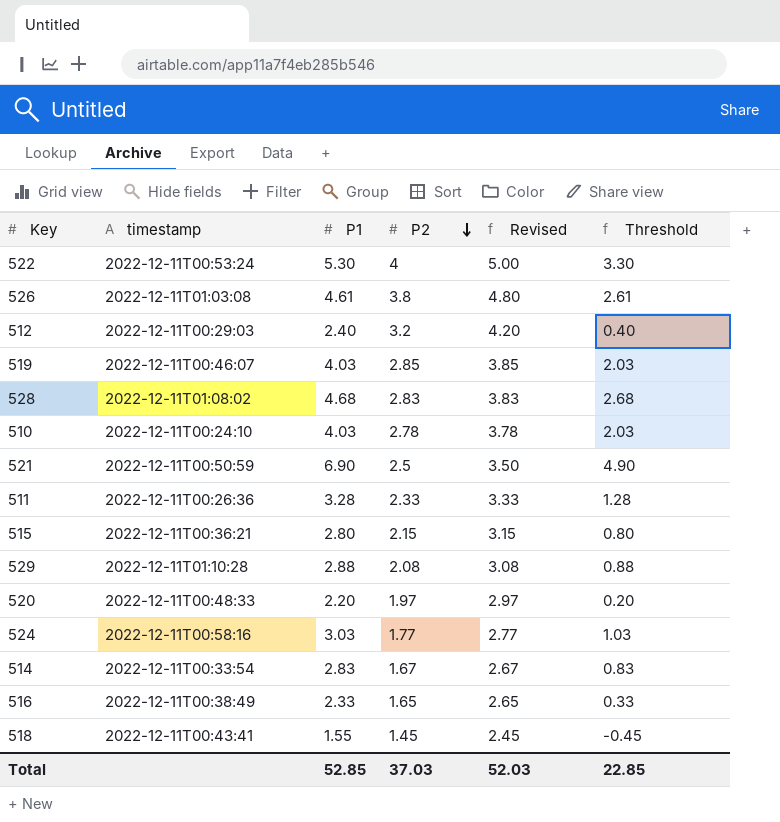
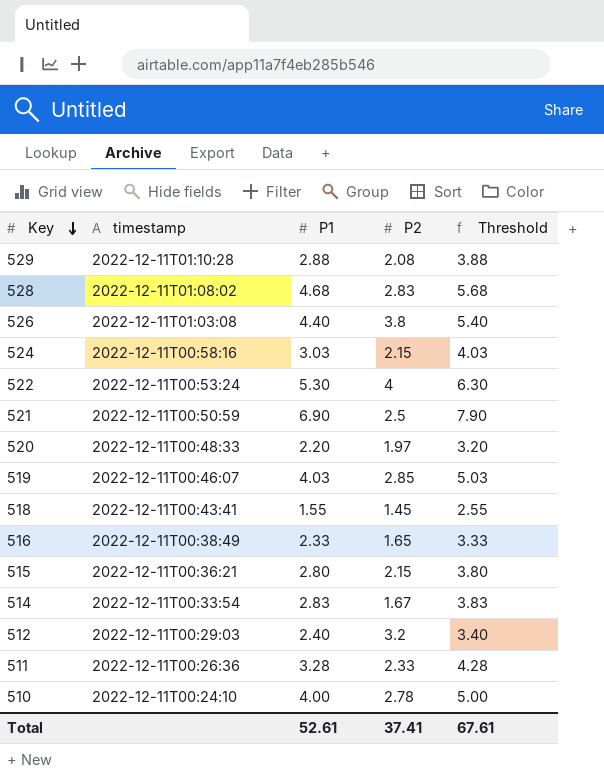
row order: P2 descending -> Key descending
column Revised | formula: [P2] + 1 -> none
column Threshold | formula: [P1] - 2 -> [P1] + 1
526 | P1: 4.61 -> 4.40
524 | P2: 1.77 -> 2.15
510 | P1: 4.03 -> 4.00
Total | P1: 52.85 -> 52.61
Total | P2: 37.03 -> 37.41
Total | Threshold: 22.85 -> 67.61

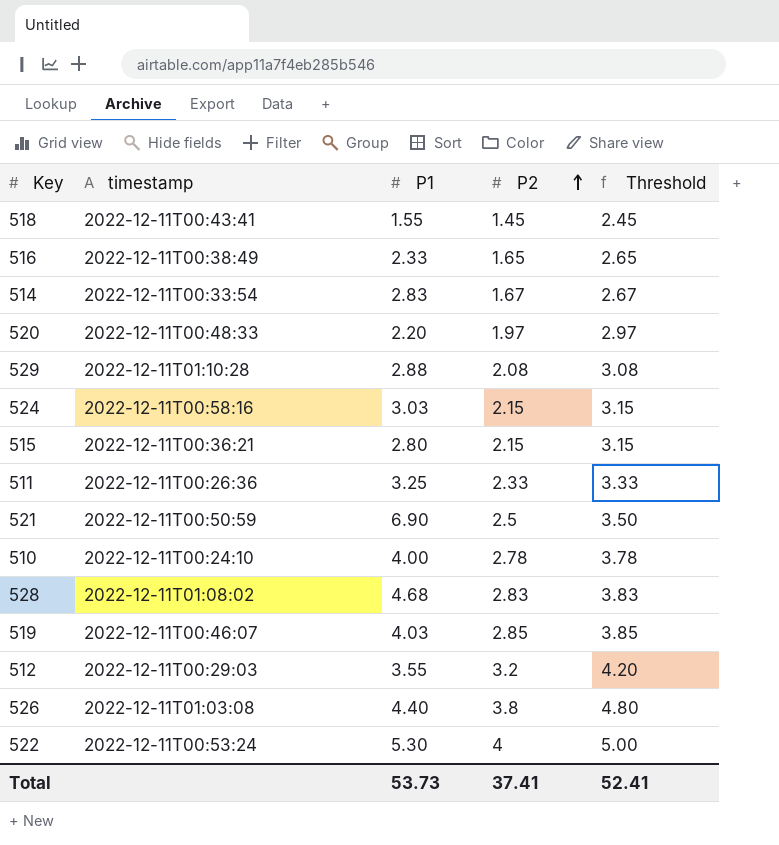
row order: Key descending -> P2 ascending
column Threshold | formula: [P1] + 1 -> [P2] + 1
511 | P1: 3.28 -> 3.25
512 | P1: 2.40 -> 3.55
Total | P1: 52.61 -> 53.73
Total | Threshold: 67.61 -> 52.41

